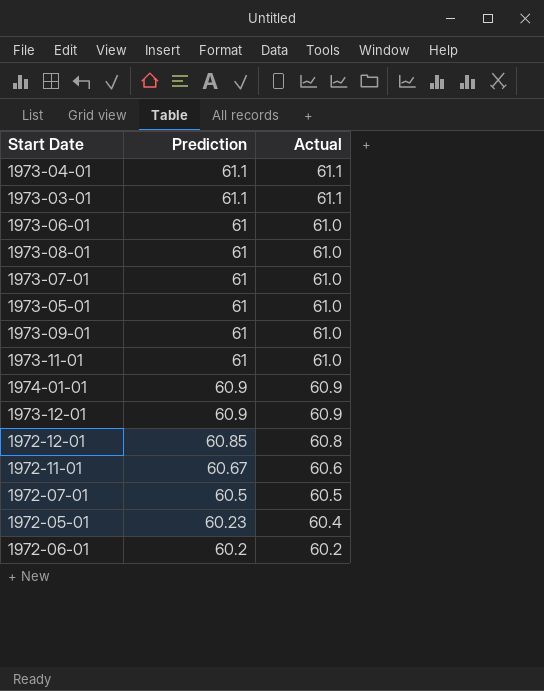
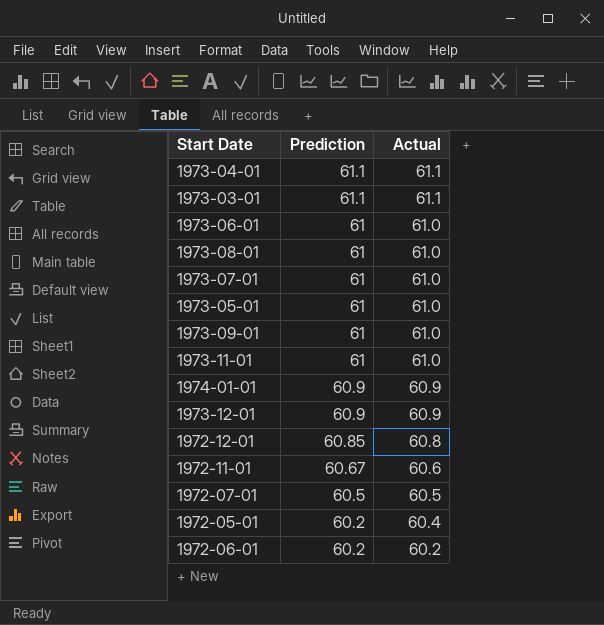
1972-05-01 | Prediction: 60.23 -> 60.2

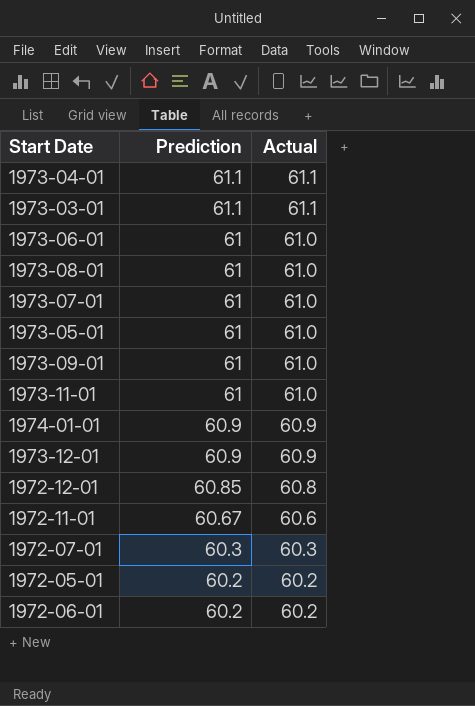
1972-07-01 | Prediction: 60.5 -> 60.3
1972-07-01 | Actual: 60.5 -> 60.3
1972-05-01 | Actual: 60.4 -> 60.2

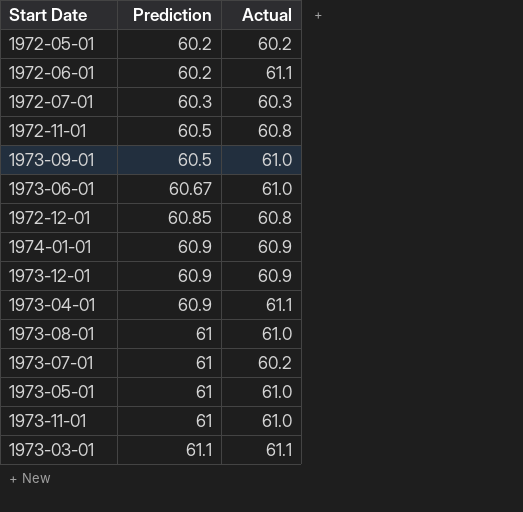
row order: Prediction descending -> Prediction ascending
1972-06-01 | Actual: 60.2 -> 61.1
1972-11-01 | Prediction: 60.67 -> 60.5
1972-11-01 | Actual: 60.6 -> 60.8
1973-09-01 | Prediction: 61 -> 60.5
1973-06-01 | Prediction: 61 -> 60.67
1973-04-01 | Prediction: 61.1 -> 60.9
1973-07-01 | Actual: 61.0 -> 60.2

